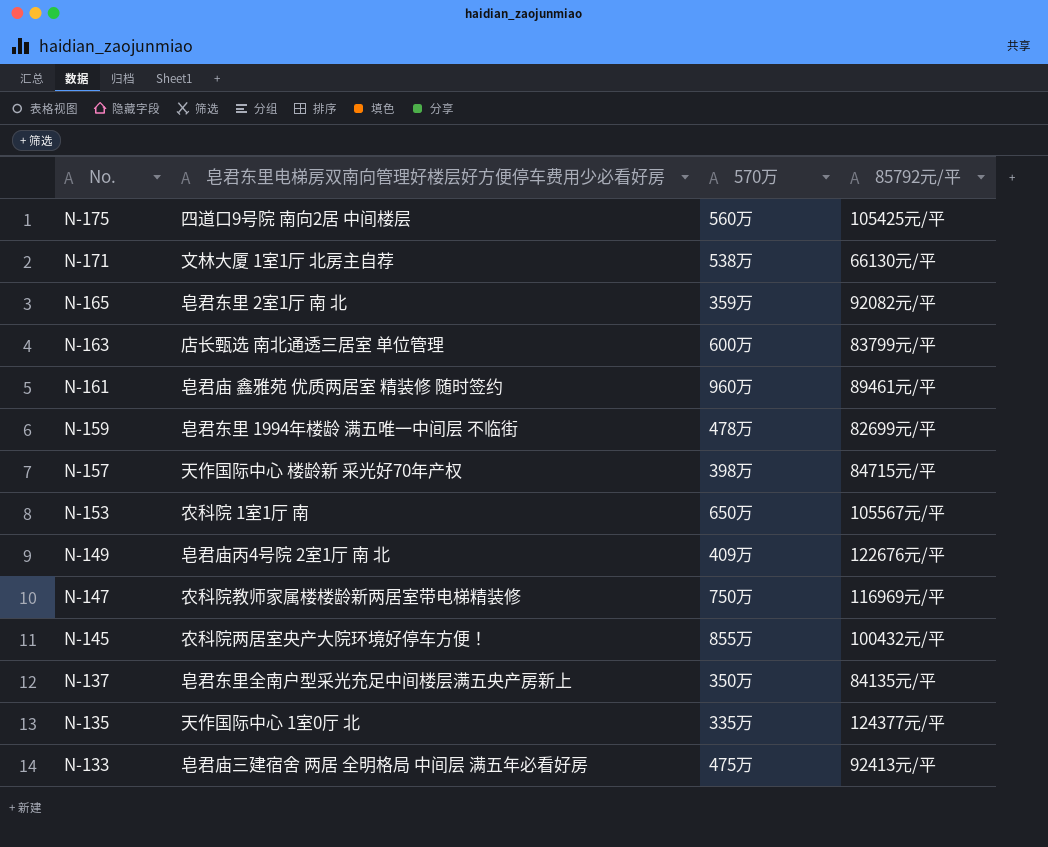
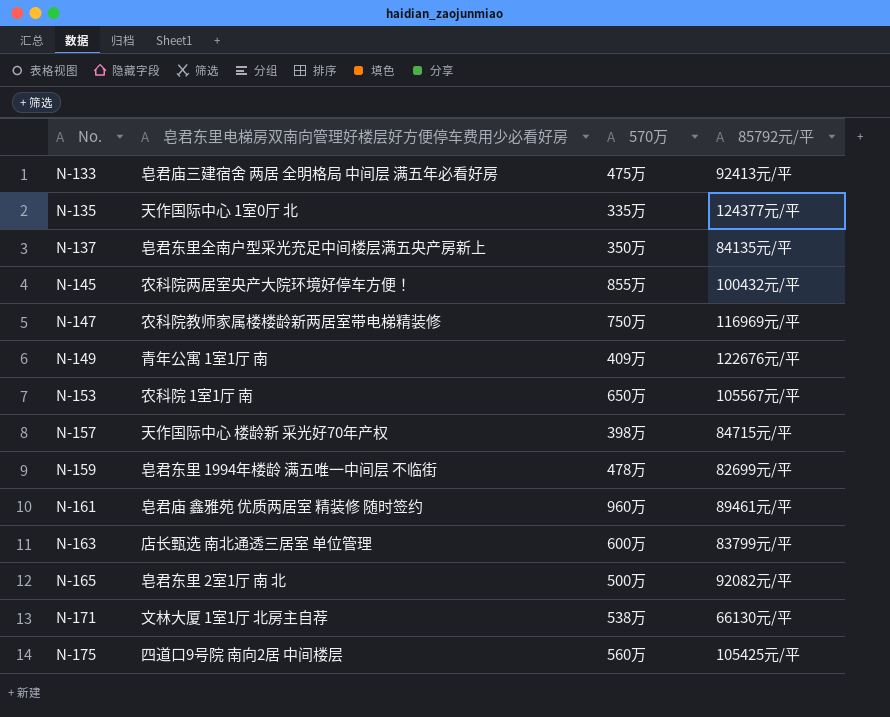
row order: No. descending -> No. ascending
N-149 | 皂君东里电梯房双南向管理好楼层好方便停车费用少必看好房: 皂君庙丙4号院 2室1厅 南 北 -> 青年公寓 1室1厅 南
N-165 | 570万: 359万 -> 500万

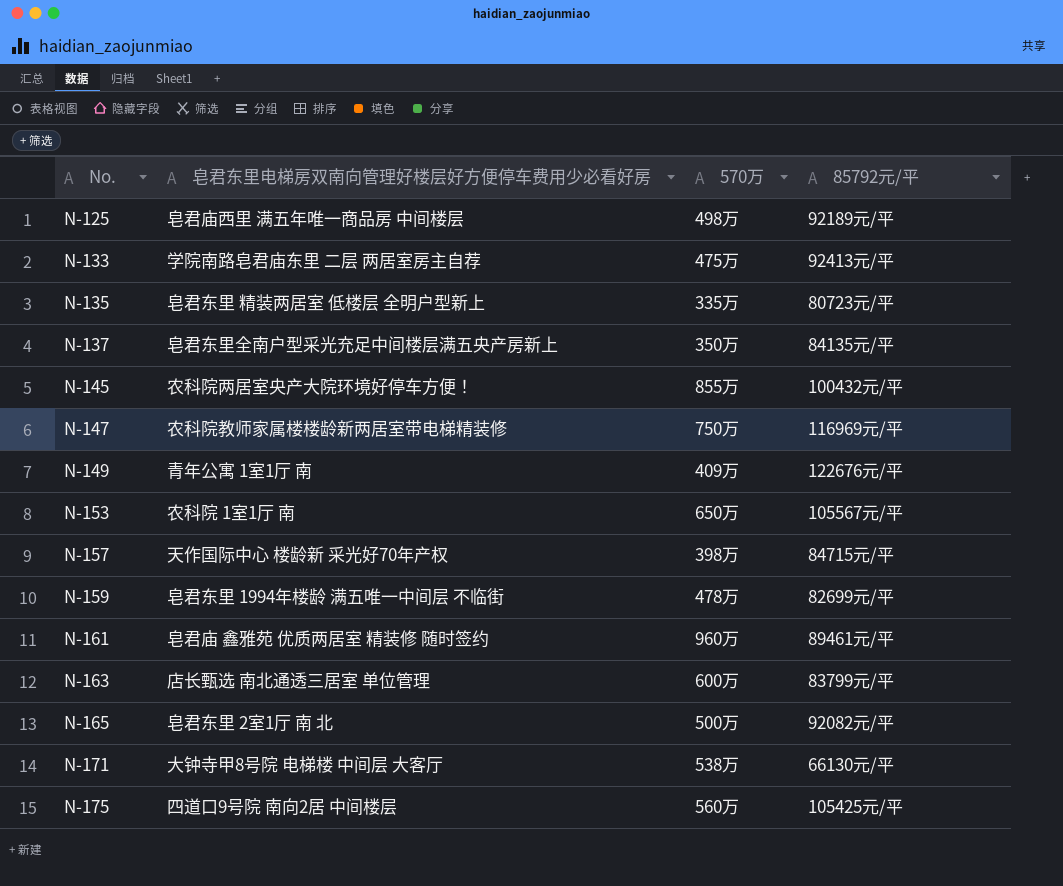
row N-125: none -> 皂君庙西里 满五年唯一商品房 中间楼层 | 498万 | 92189元/平
N-133 | 皂君东里电梯房双南向管理好楼层好方便停车费用少必看好房: 皂君庙三建宿舍 两居 全明格局 中间层 满五年必看好房 -> 学院南路皂君庙东里 二层 两居室房主自荐
N-135 | 皂君东里电梯房双南向管理好楼层好方便停车费用少必看好房: 天作国际中心 1室0厅 北 -> 皂君东里 精装两居室 低楼层 全明户型新上
N-135 | 85792元/平: 124377元/平 -> 80723元/平
N-171 | 皂君东里电梯房双南向管理好楼层好方便停车费用少必看好房: 文林大厦 1室1厅 北房主自荐 -> 大钟寺甲8号院 电梯楼 中间层 大客厅

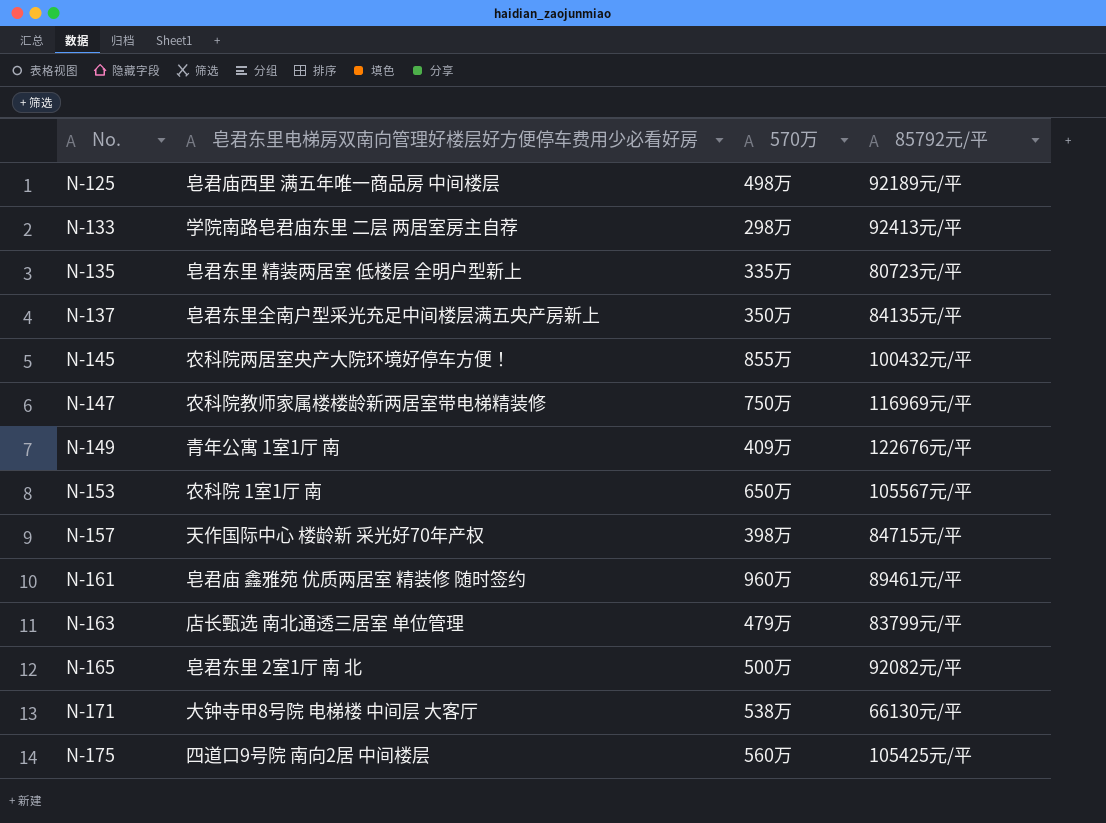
row N-159: 皂君东里 1994年楼龄 满五唯一中间层 不临街 | 478万 | 82699元/平 -> none
N-133 | 570万: 475万 -> 298万
N-163 | 570万: 600万 -> 479万

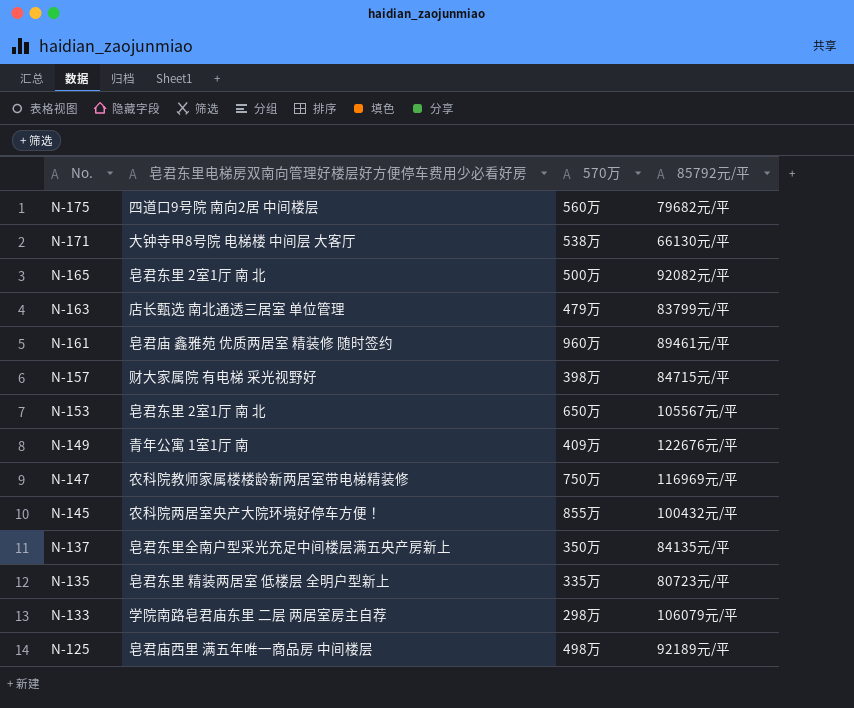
row order: No. ascending -> No. descending
N-175 | 85792元/平: 105425元/平 -> 79682元/平
N-157 | 皂君东里电梯房双南向管理好楼层好方便停车费用少必看好房: 天作国际中心 楼龄新 采光好70年产权 -> 财大家属院 有电梯 采光视野好
N-153 | 皂君东里电梯房双南向管理好楼层好方便停车费用少必看好房: 农科院 1室1厅 南 -> 皂君东里 2室1厅 南 北
N-133 | 85792元/平: 92413元/平 -> 106079元/平

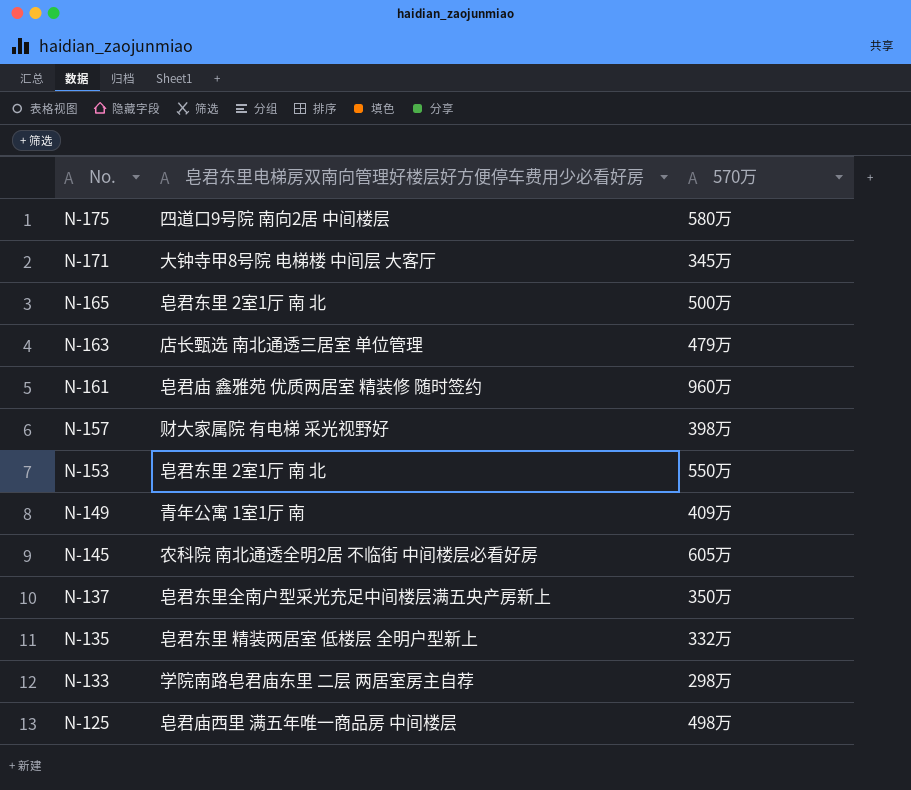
column 85792元/平 | position: 4 -> none
row N-147: 农科院教师家属楼楼龄新两居室带电梯精装修 | 750万 | 116969元/平 -> none
N-175 | 570万: 560万 -> 580万
N-171 | 570万: 538万 -> 345万
N-153 | 570万: 650万 -> 550万
N-145 | 皂君东里电梯房双南向管理好楼层好方便停车费用少必看好房: 农科院两居室央产大院环境好停车方便！ -> 农科院 南北通透全明2居 不临街 中间楼层必看好房
N-145 | 570万: 855万 -> 605万
N-135 | 570万: 335万 -> 332万

